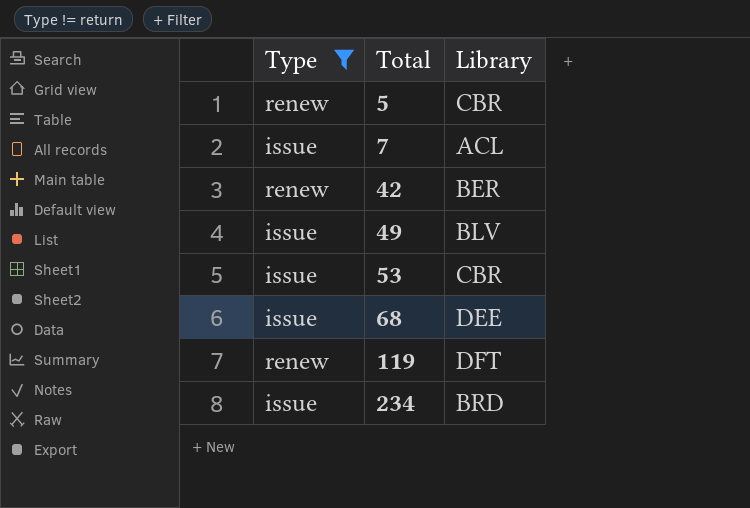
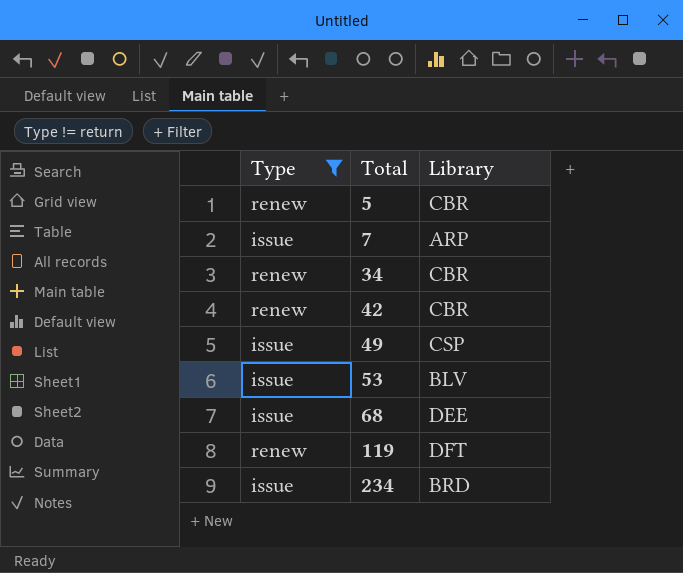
7 | Library: ACL -> ARP
row 34: none -> renew | CBR
42 | Library: BER -> CBR
49 | Library: BLV -> CSP
53 | Library: CBR -> BLV

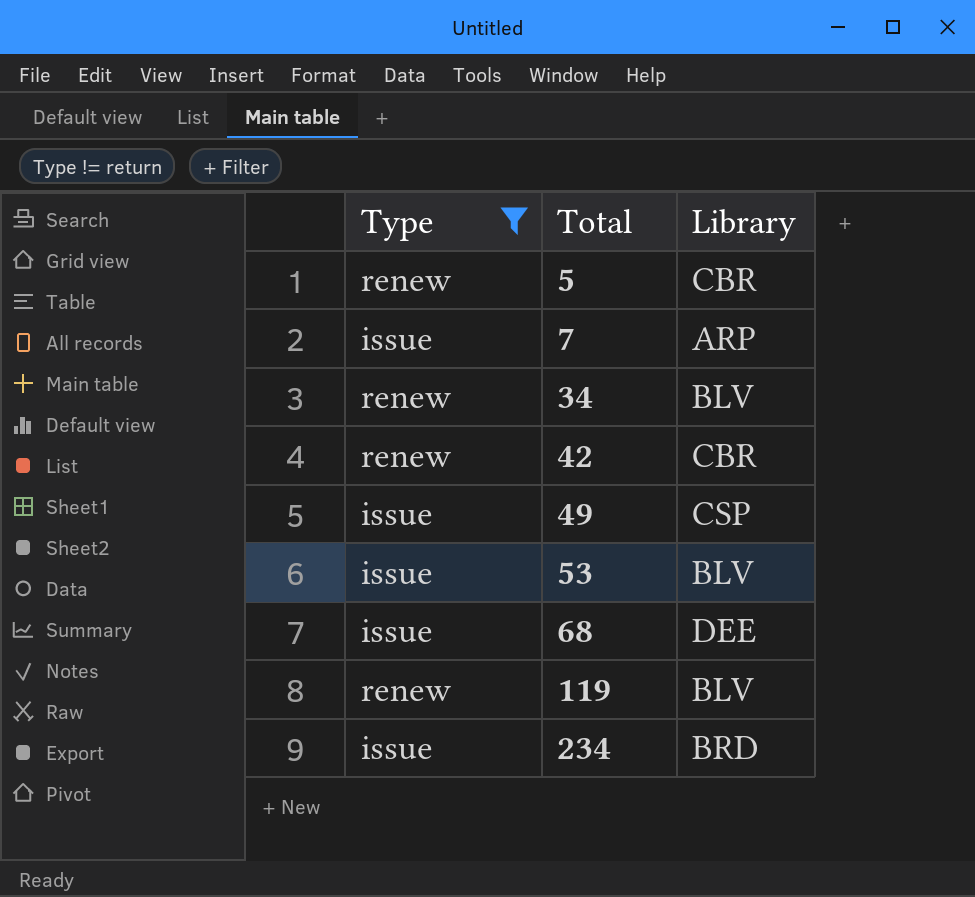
34 | Library: CBR -> BLV
119 | Library: DFT -> BLV

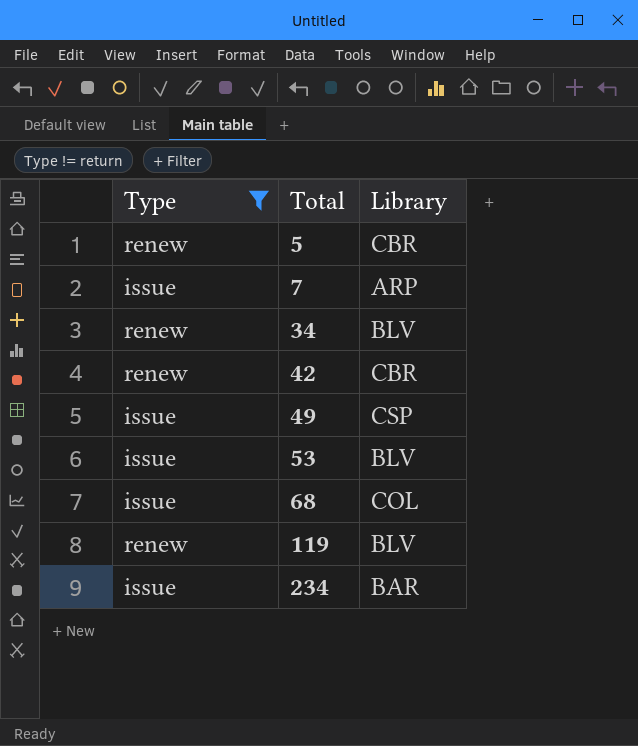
68 | Library: DEE -> COL
234 | Library: BRD -> BAR

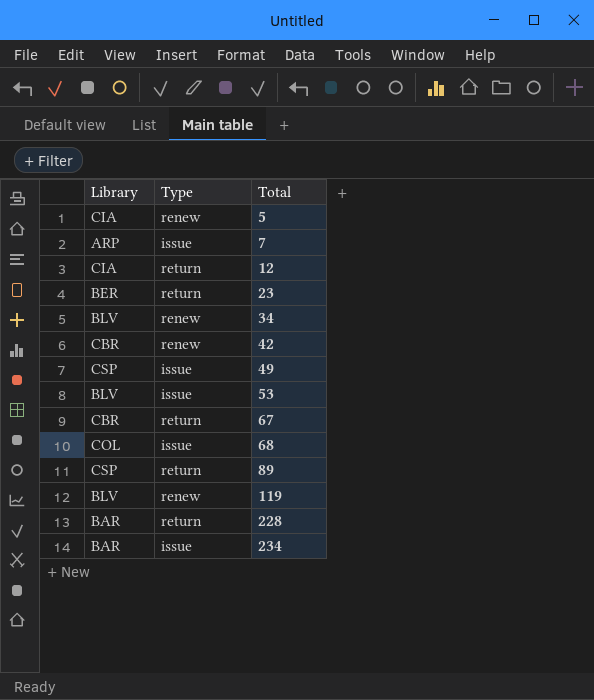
filter: Type != return -> none
column Library | position: 3 -> 1
5 | Library: CBR -> CIA

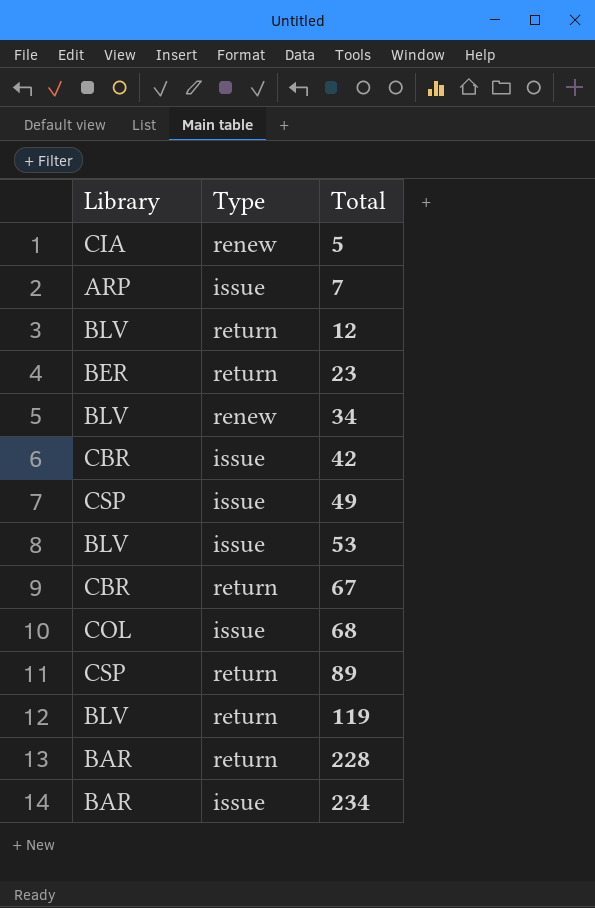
12 | Library: CIA -> BLV
42 | Type: renew -> issue
119 | Type: renew -> return

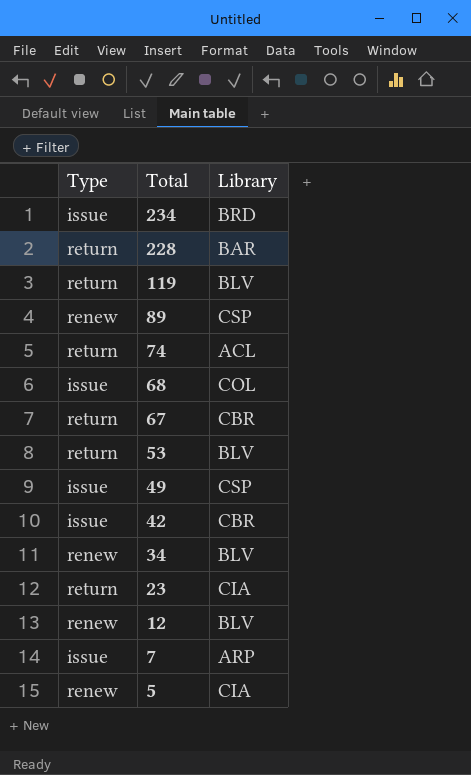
row order: Total ascending -> Total descending
column Library | position: 1 -> 3
234 | Library: BAR -> BRD
89 | Type: return -> renew
row 74: none -> return | ACL
53 | Type: issue -> return
23 | Library: BER -> CIA
12 | Type: return -> renew

